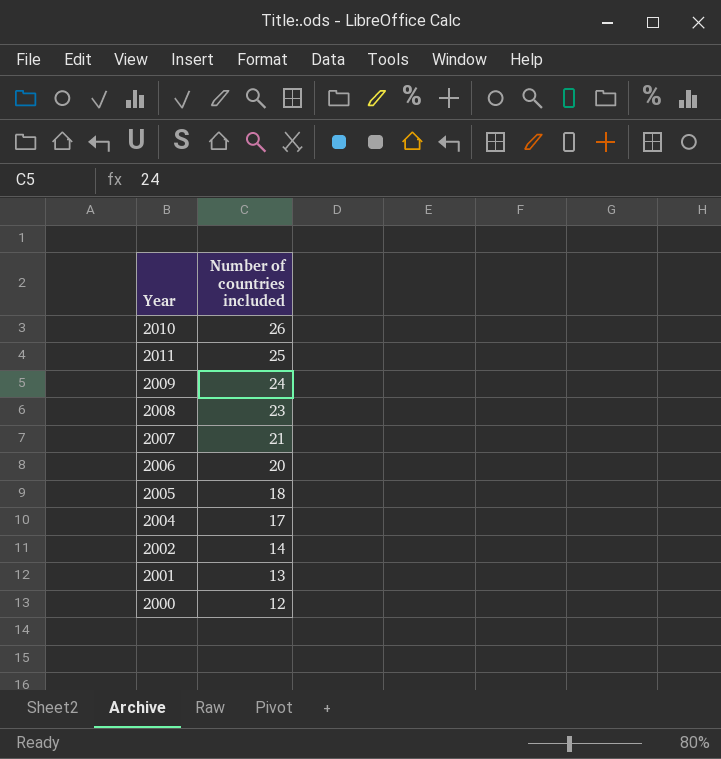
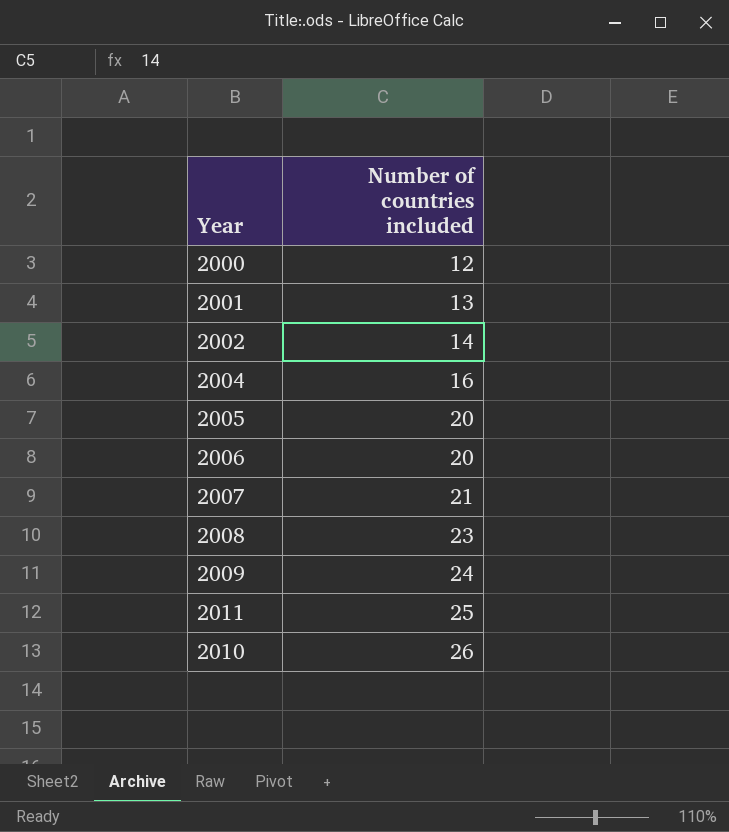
row order: Number of countries included descending -> Number of countries included ascending
2004 | Number of countries included: 17 -> 16
2005 | Number of countries included: 18 -> 20

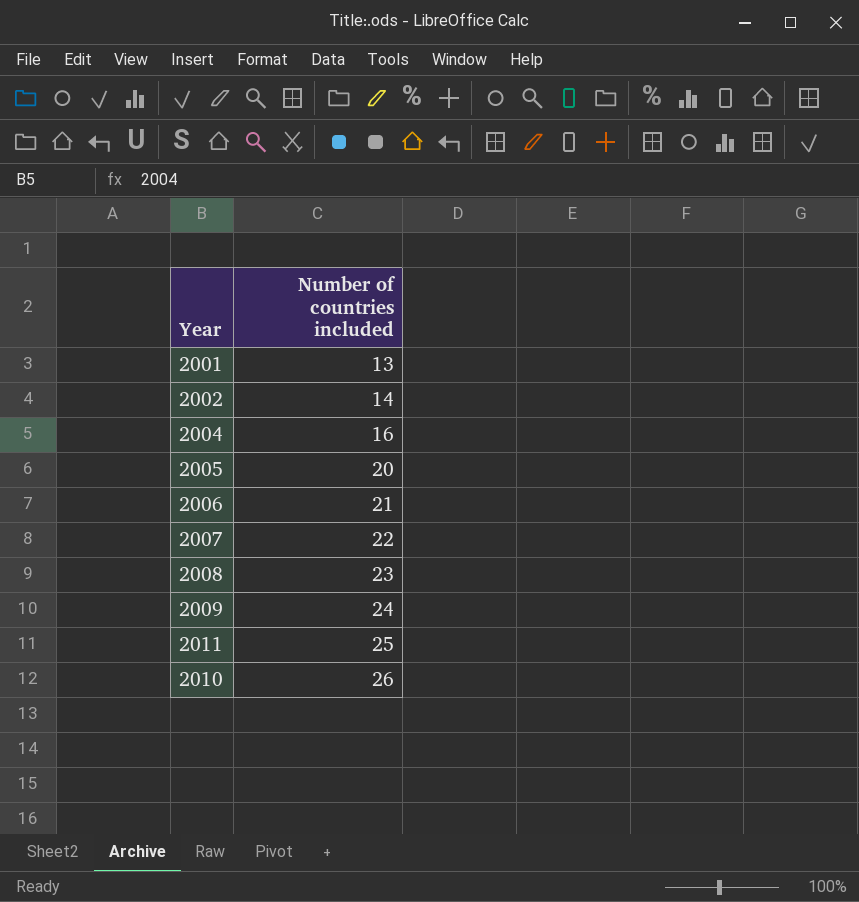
row 2000: 12 -> none
2006 | Number of countries included: 20 -> 21
2007 | Number of countries included: 21 -> 22

